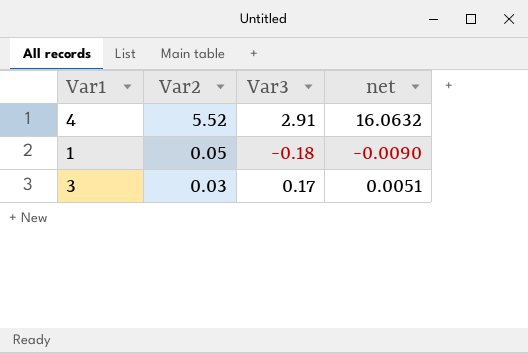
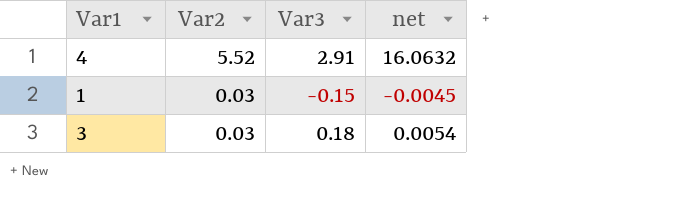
1 | Var2: 0.05 -> 0.03
1 | Var3: -0.18 -> -0.15
1 | net: -0.0090 -> -0.0045
3 | Var3: 0.17 -> 0.18
3 | net: 0.0051 -> 0.0054

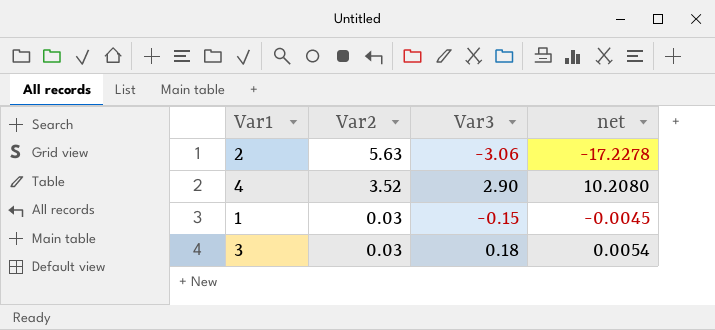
row 2: none -> 5.63 | -3.06 | -17.2278
4 | Var2: 5.52 -> 3.52
4 | Var3: 2.91 -> 2.90
4 | net: 16.0632 -> 10.2080

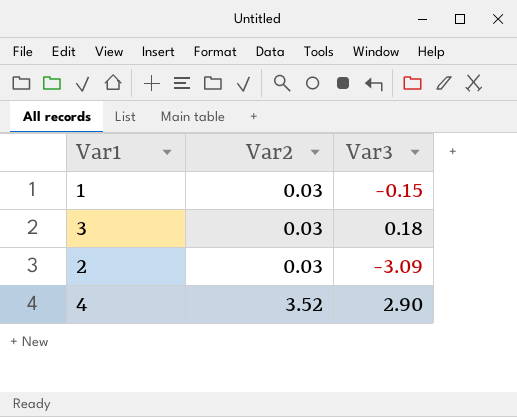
row order: Var2 descending -> Var2 ascending
column net | formula: [Var2] * [Var3] -> none
2 | Var2: 5.63 -> 0.03
2 | Var3: -3.06 -> -3.09

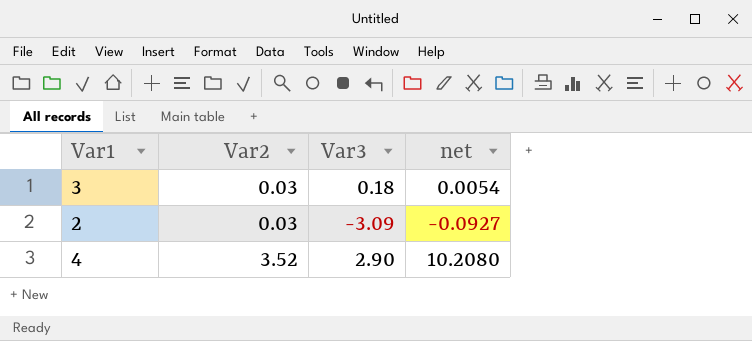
column net | formula: none -> [Var2] * [Var3]
row 1: 0.03 | -0.15 -> none

